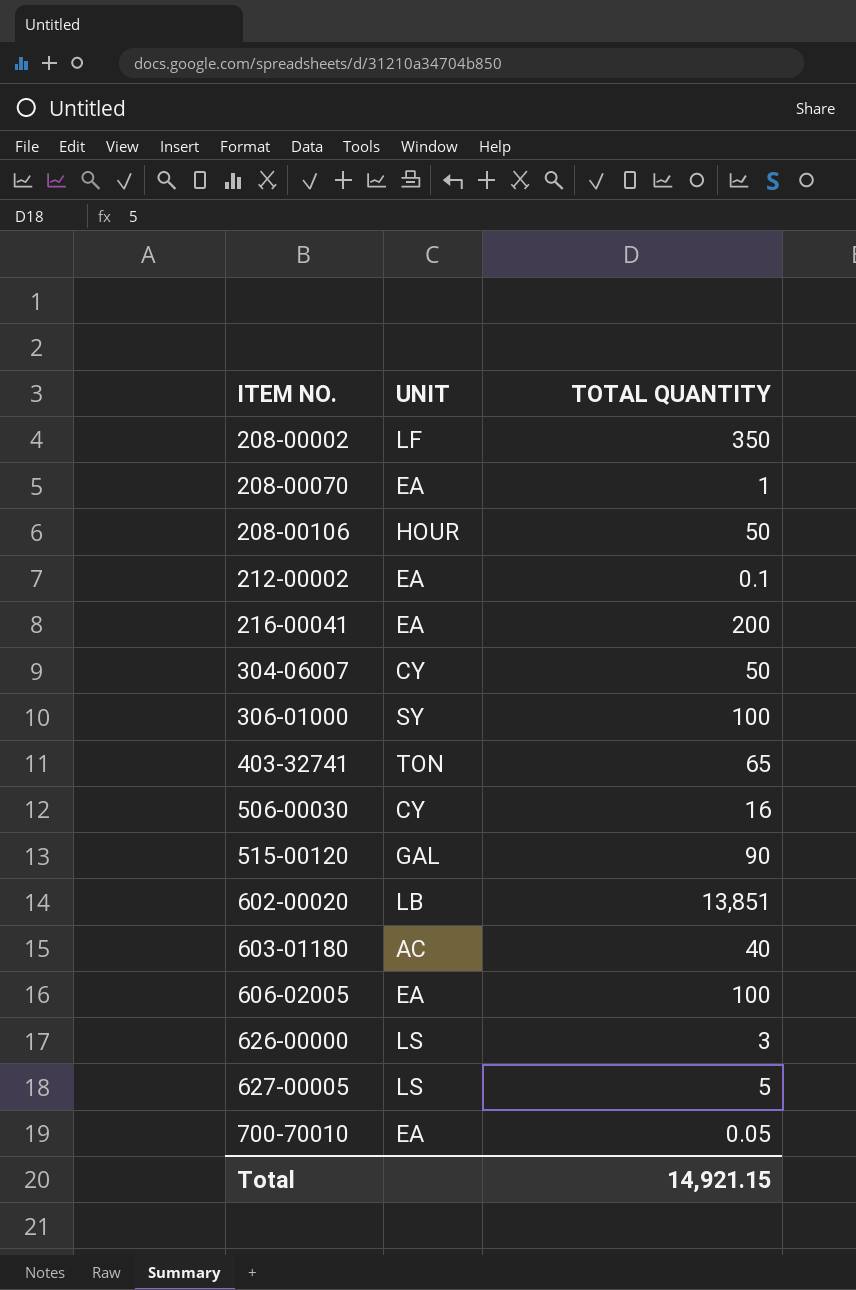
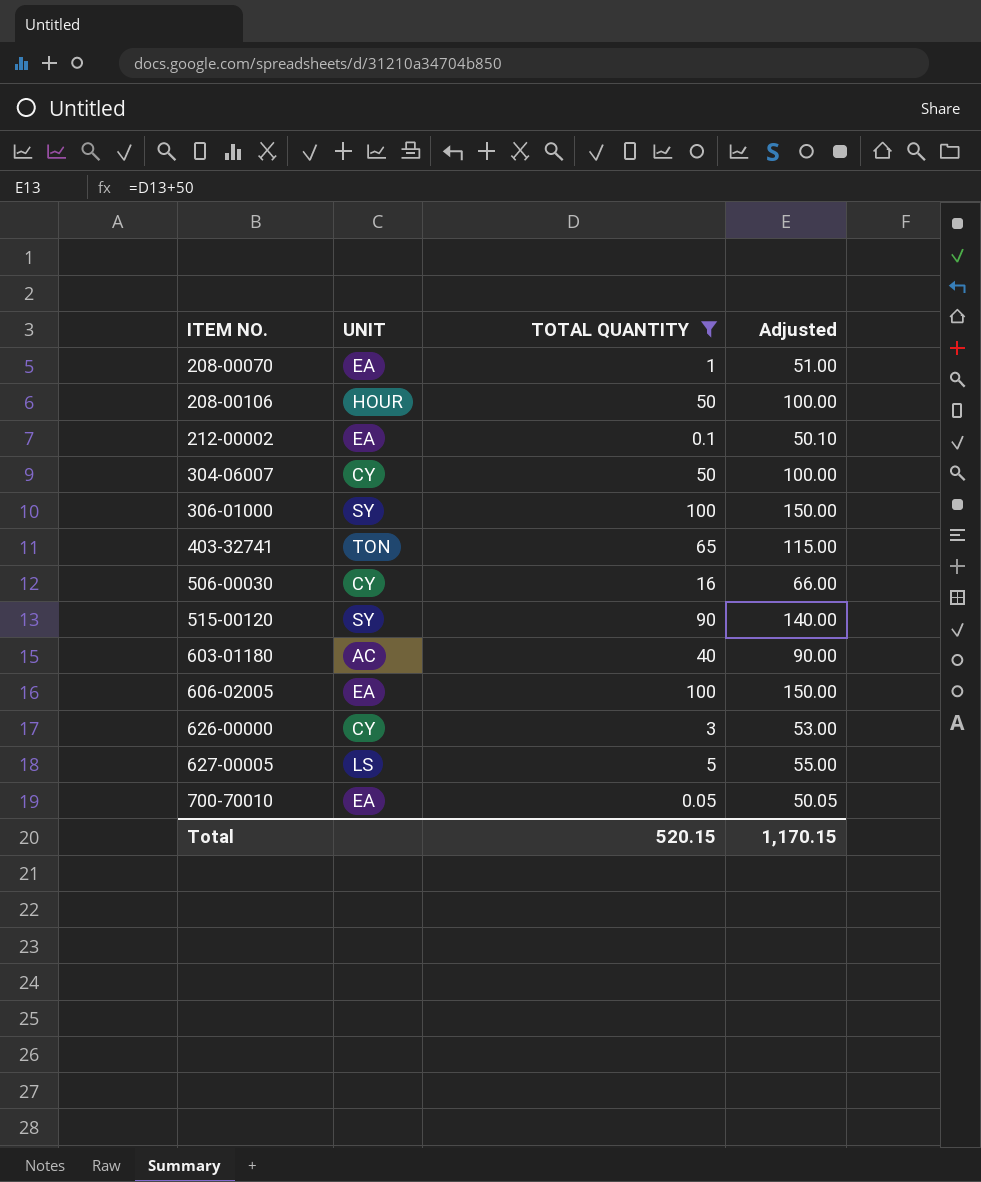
filter: none -> TOTAL QUANTITY <= 100
column Adjusted | formula: none -> [TOTAL QUANTITY] + 50
515-00120 | UNIT: GAL -> SY
626-00000 | UNIT: LS -> CY
Total | TOTAL QUANTITY: 14,921.15 -> 520.15

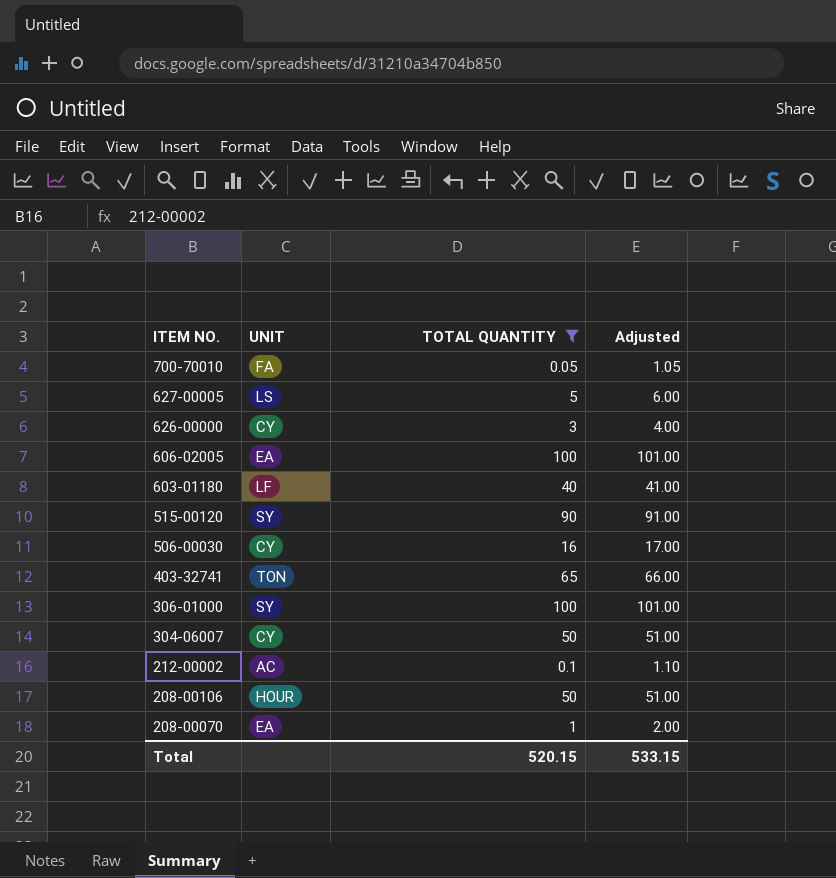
row order: ITEM NO. ascending -> ITEM NO. descending
column Adjusted | formula: [TOTAL QUANTITY] + 50 -> [TOTAL QUANTITY] + 1
700-70010 | UNIT: EA -> FA
603-01180 | UNIT: AC -> LF
212-00002 | UNIT: EA -> AC
Total | Adjusted: 1,170.15 -> 533.15

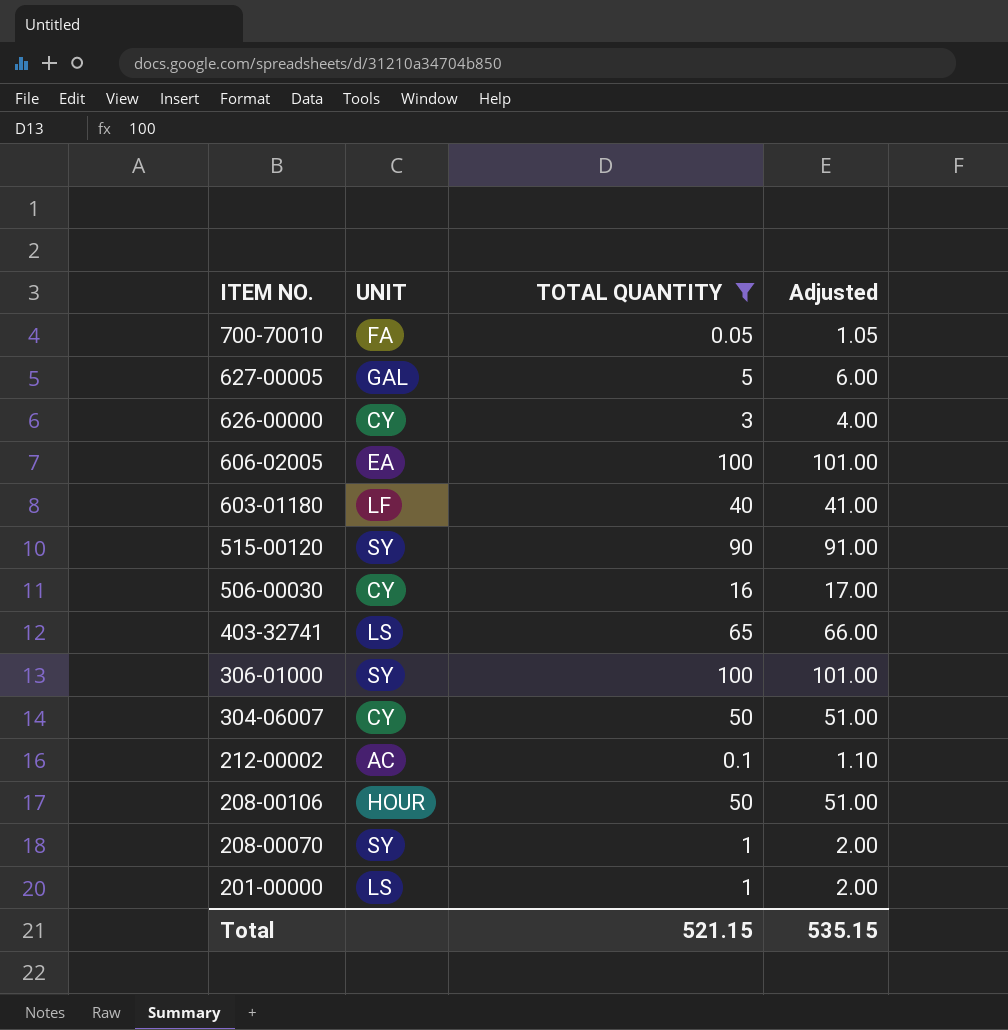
627-00005 | UNIT: LS -> GAL
403-32741 | UNIT: TON -> LS
208-00070 | UNIT: EA -> SY
row 201-00000: none -> LS | 1 | 2.00
Total | TOTAL QUANTITY: 520.15 -> 521.15
Total | Adjusted: 533.15 -> 535.15

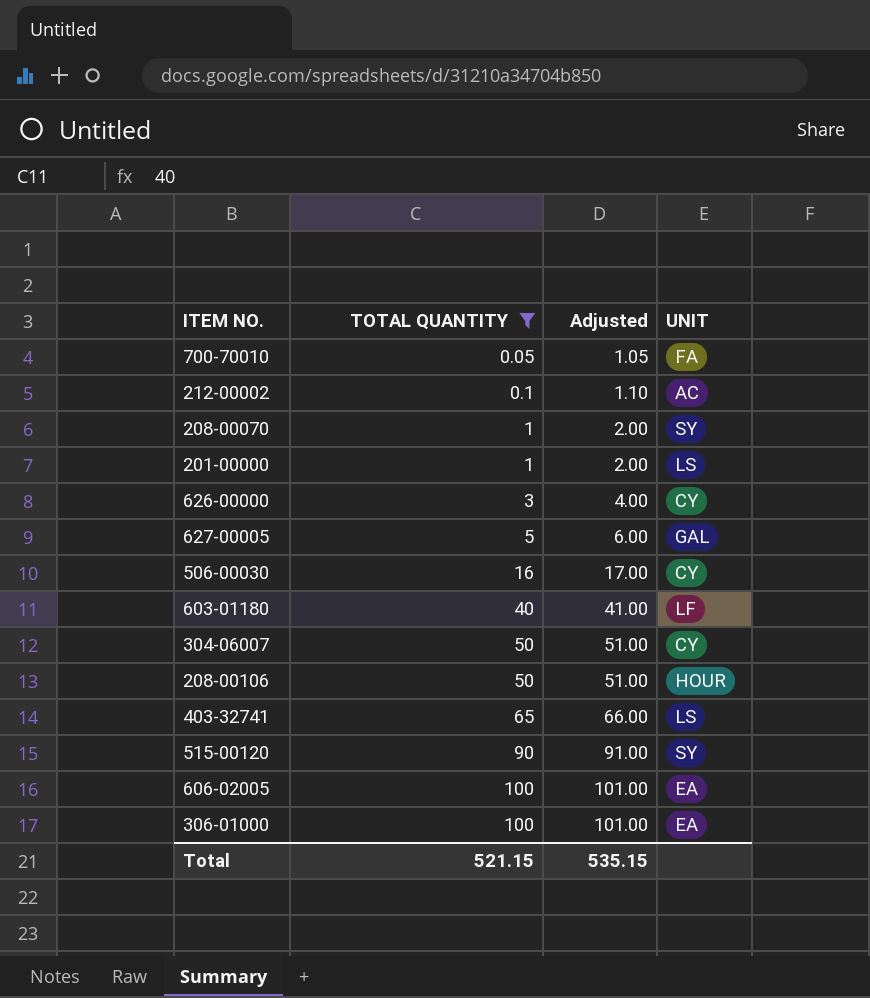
row order: ITEM NO. descending -> TOTAL QUANTITY ascending
column UNIT | position: 2 -> 4
306-01000 | UNIT: SY -> EA

